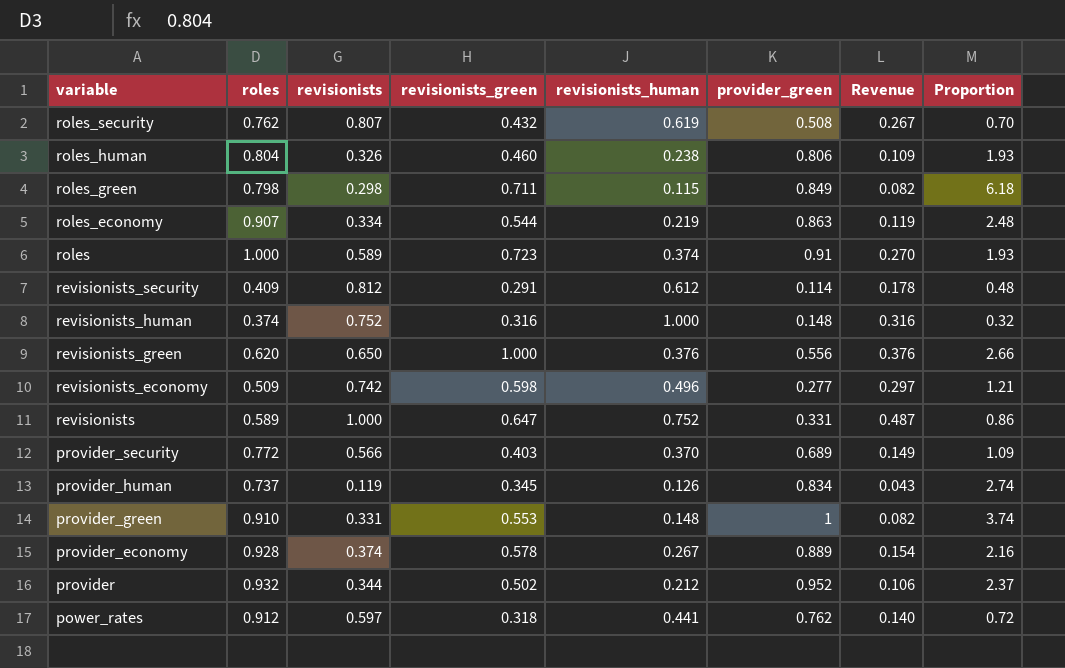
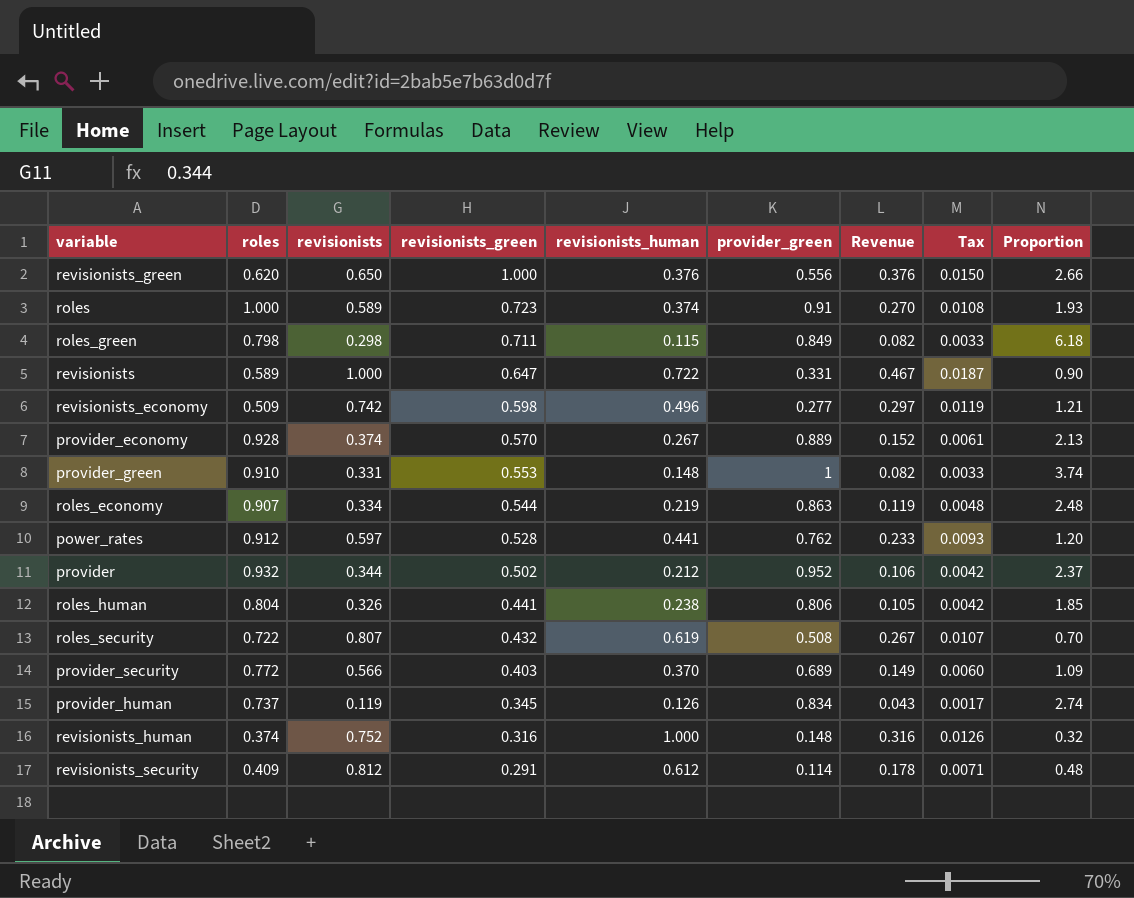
row order: variable descending -> revisionists_green descending
column Tax | formula: none -> [Revenue] * 0.04
revisionists | revisionists_human: 0.752 -> 0.722
revisionists | Revenue: 0.487 -> 0.467
revisionists | Proportion: 0.86 -> 0.90
provider_economy | revisionists_green: 0.578 -> 0.570
provider_economy | Revenue: 0.154 -> 0.152
provider_economy | Proportion: 2.16 -> 2.13
power_rates | revisionists_green: 0.318 -> 0.528
power_rates | Revenue: 0.140 -> 0.233
power_rates | Proportion: 0.72 -> 1.20
roles_human | revisionists_green: 0.460 -> 0.441
roles_human | Revenue: 0.109 -> 0.105
roles_human | Proportion: 1.93 -> 1.85
roles_security | roles: 0.762 -> 0.722

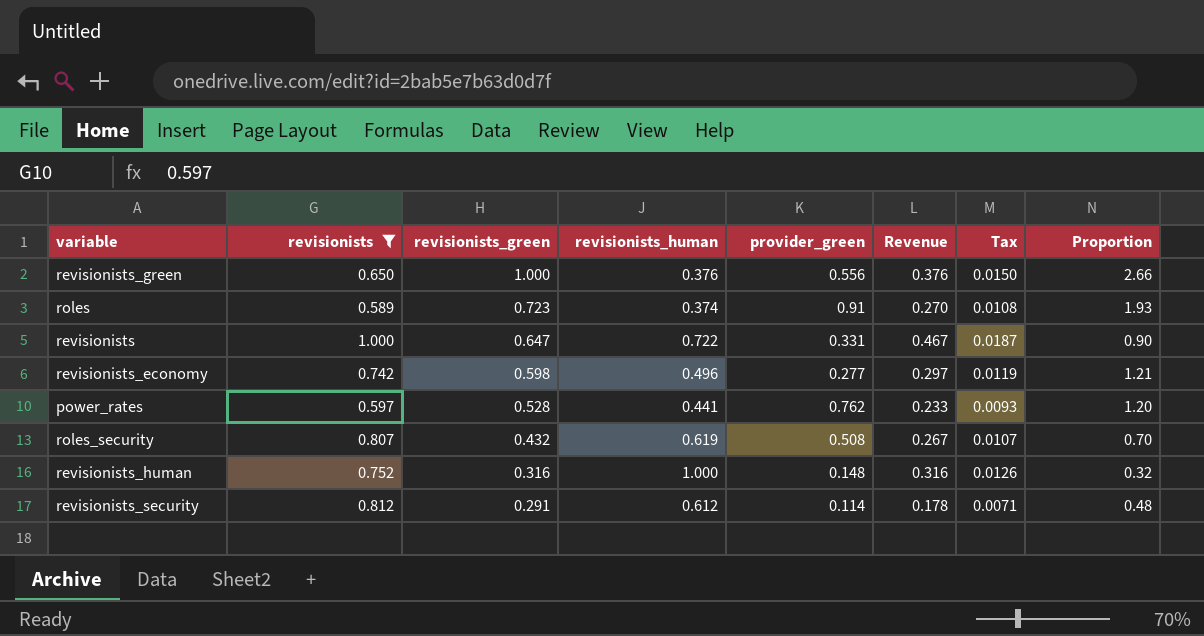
filter: none -> revisionists >= 0.589
column roles | position: 2 -> none

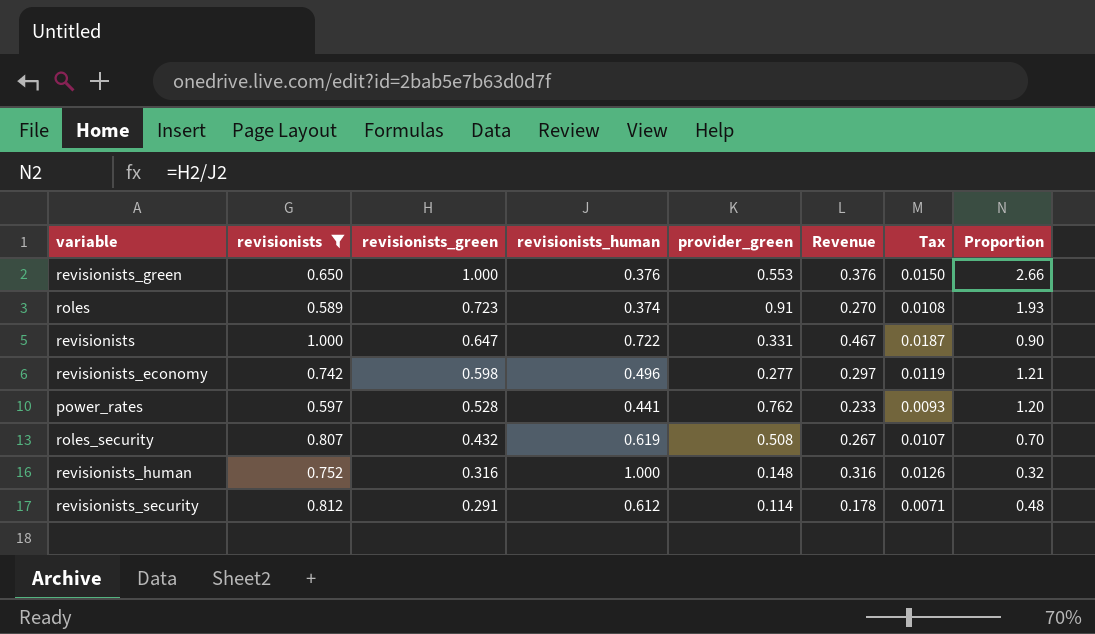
revisionists_green | provider_green: 0.556 -> 0.553

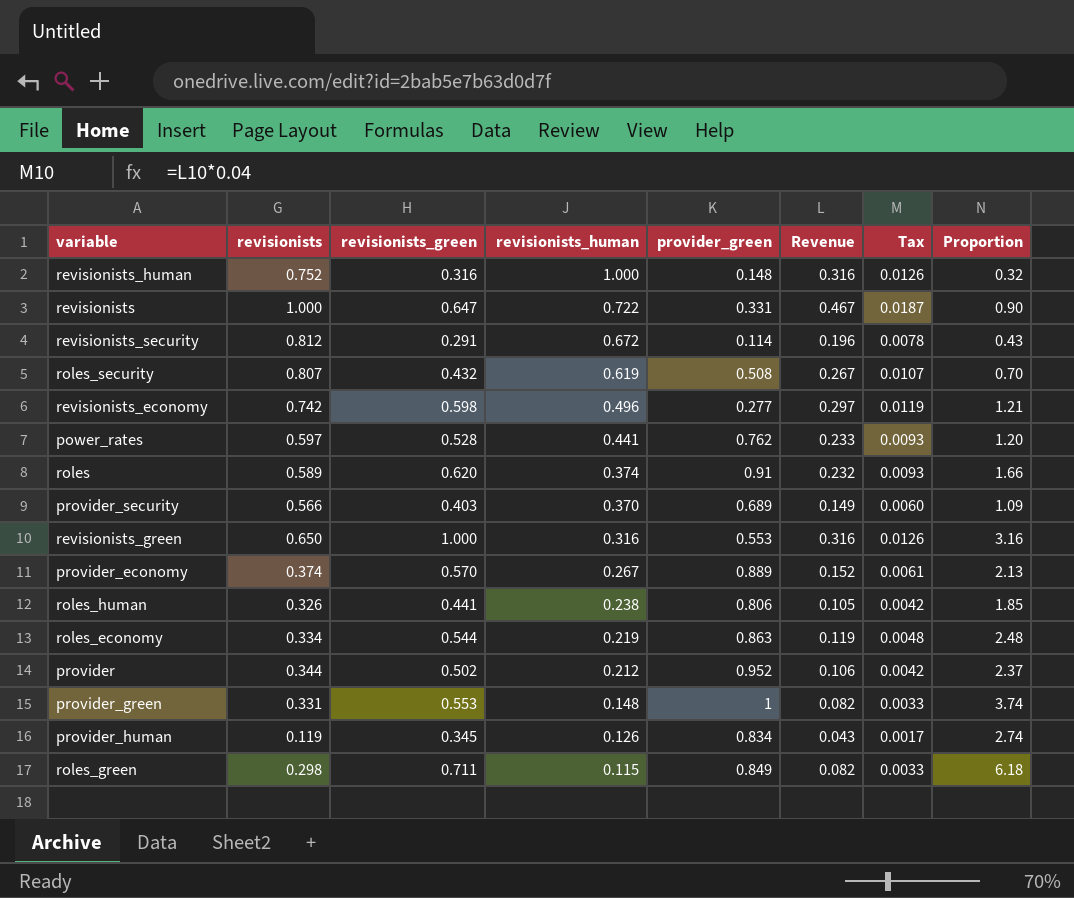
filter: revisionists >= 0.589 -> none
row order: revisionists_green descending -> revisionists_human descending
revisionists_security | revisionists_human: 0.612 -> 0.672
revisionists_security | Revenue: 0.178 -> 0.196
revisionists_security | Tax: 0.0071 -> 0.0078
revisionists_security | Proportion: 0.48 -> 0.43
roles | revisionists_green: 0.723 -> 0.620
roles | Revenue: 0.270 -> 0.232
roles | Tax: 0.0108 -> 0.0093
roles | Proportion: 1.93 -> 1.66
revisionists_green | revisionists_human: 0.376 -> 0.316
revisionists_green | Revenue: 0.376 -> 0.316
revisionists_green | Tax: 0.0150 -> 0.0126
revisionists_green | Proportion: 2.66 -> 3.16

